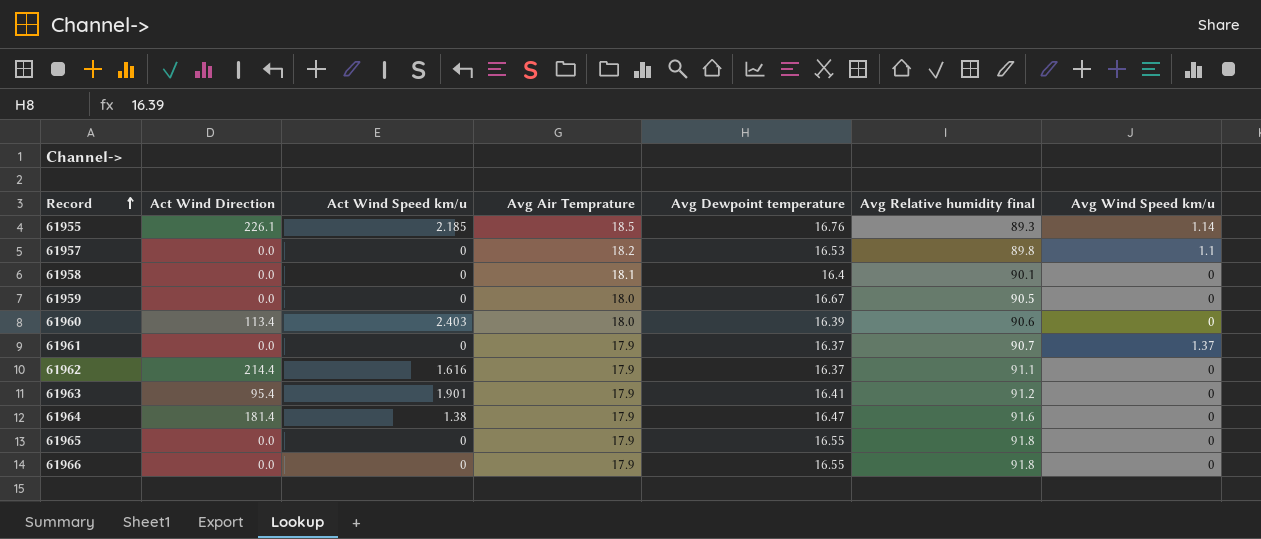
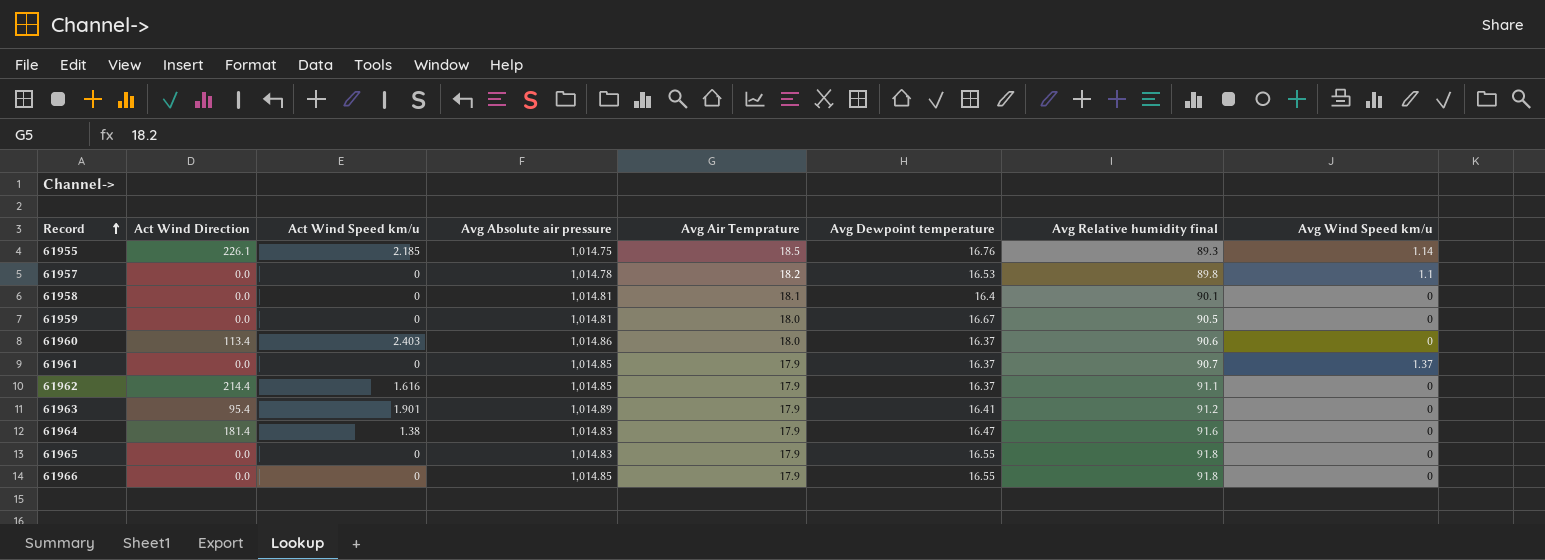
column Avg Absolute air pressure | position: none -> 4
61960 | Avg Dewpoint temperature: 16.39 -> 16.37

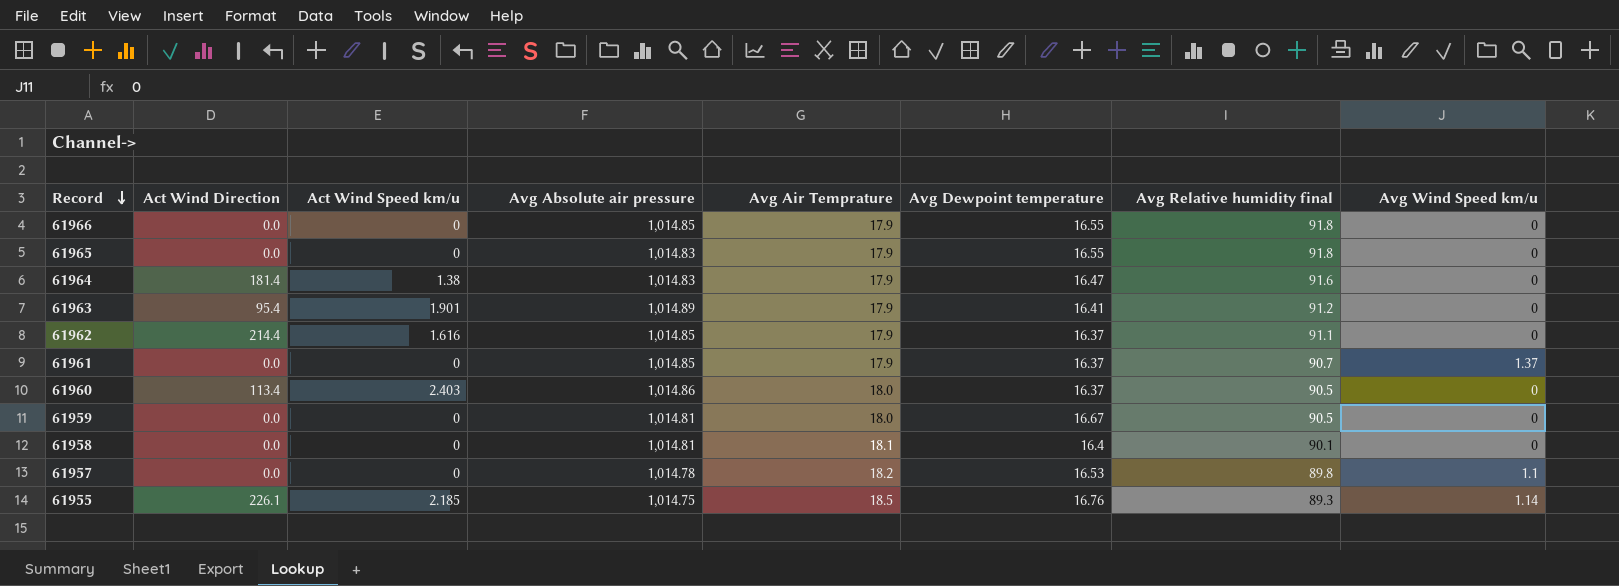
row order: Record ascending -> Record descending
61960 | Avg Relative humidity final: 90.6 -> 90.5

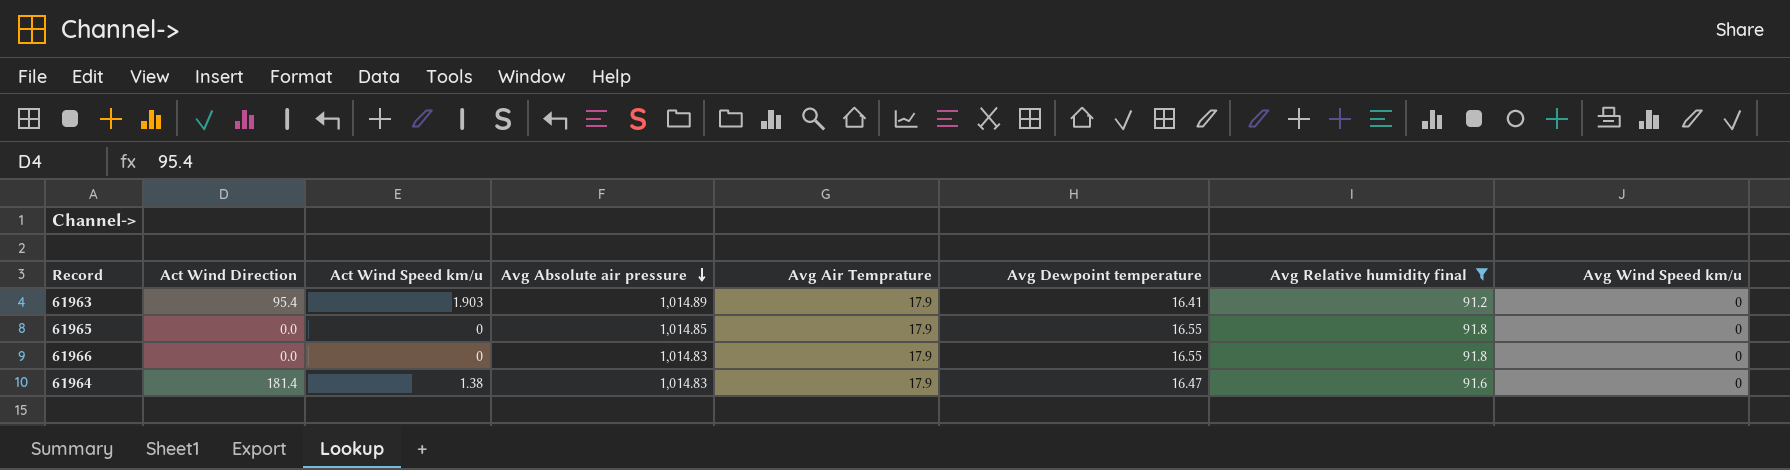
filter: none -> Avg Relative humidity final >= 91.2
row order: Record descending -> Avg Absolute air pressure descending
61963 | Act Wind Speed km/u: 1.901 -> 1.903
61965 | Avg Absolute air pressure: 1,014.83 -> 1,014.85
61966 | Avg Absolute air pressure: 1,014.85 -> 1,014.83

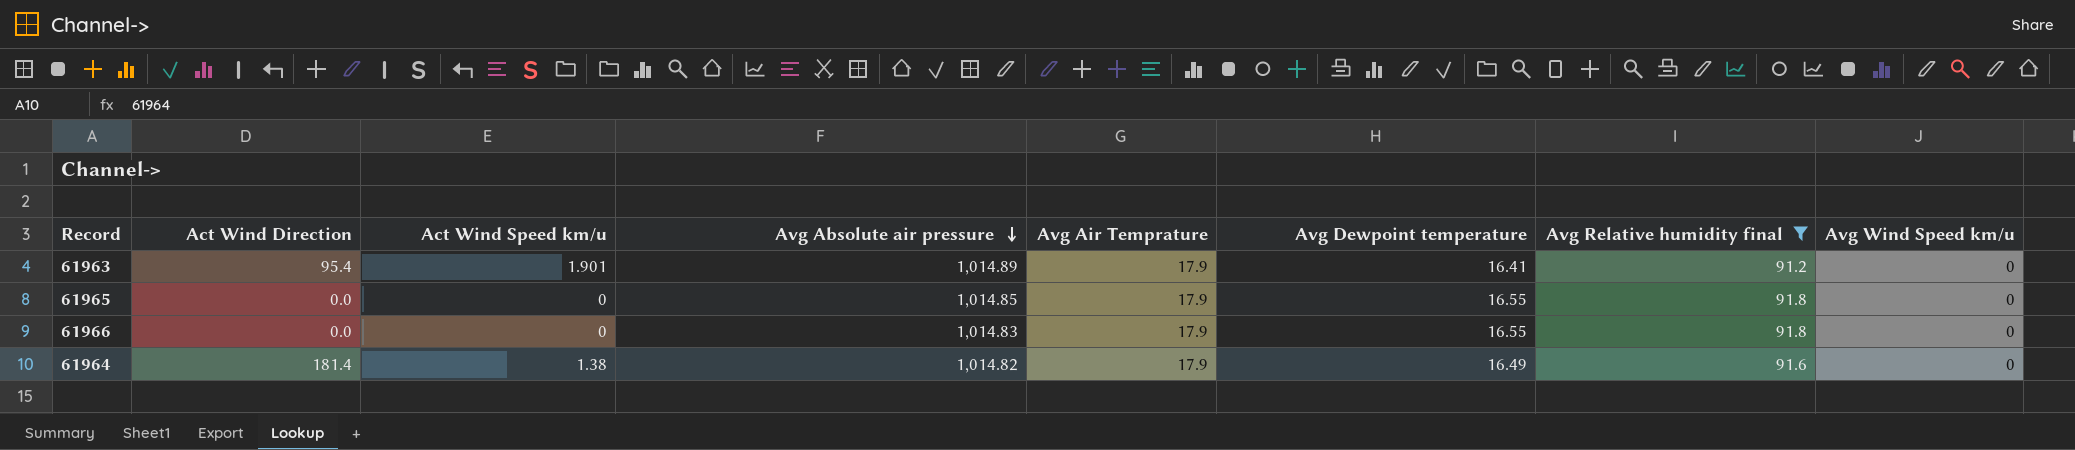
61963 | Act Wind Speed km/u: 1.903 -> 1.901
61964 | Avg Absolute air pressure: 1,014.83 -> 1,014.82
61964 | Avg Dewpoint temperature: 16.47 -> 16.49

